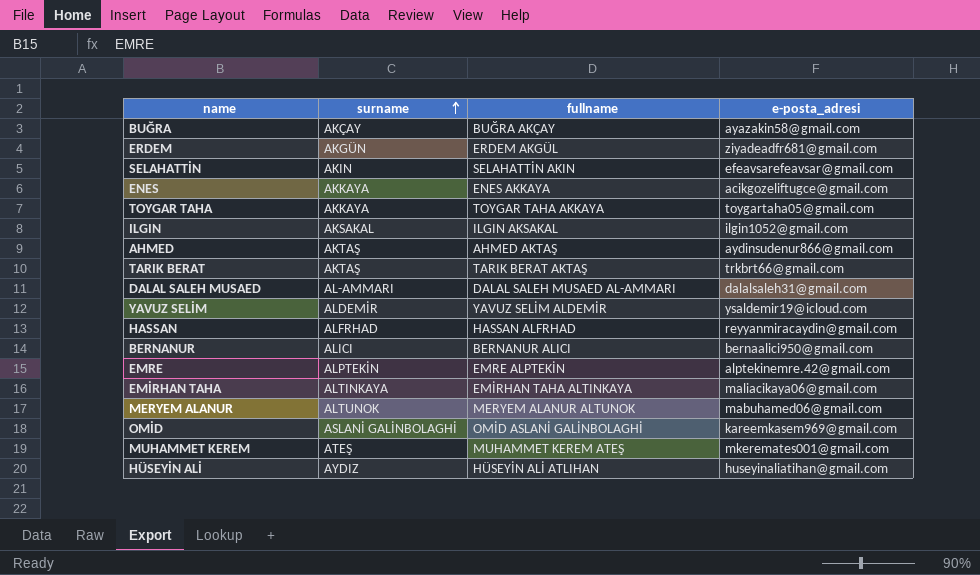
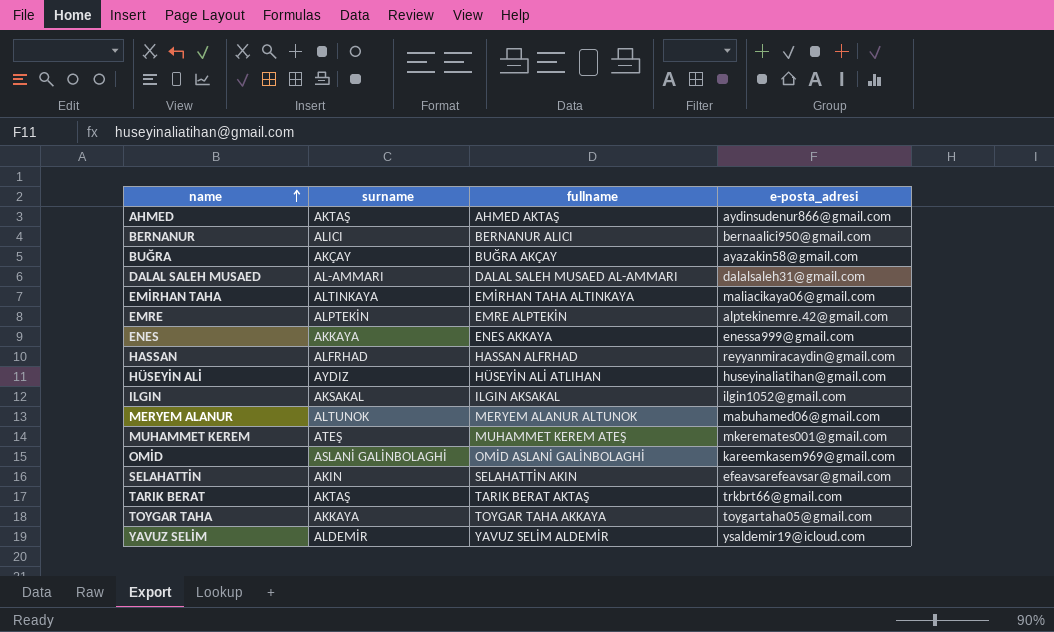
row order: surname ascending -> name ascending
row ERDEM: AKGÜN | ERDEM AKGÜL | ziyadeadfr681@gmail.com -> none
ENES | e-posta_adresi: acikgozeliftugce@gmail.com -> enessa999@gmail.com

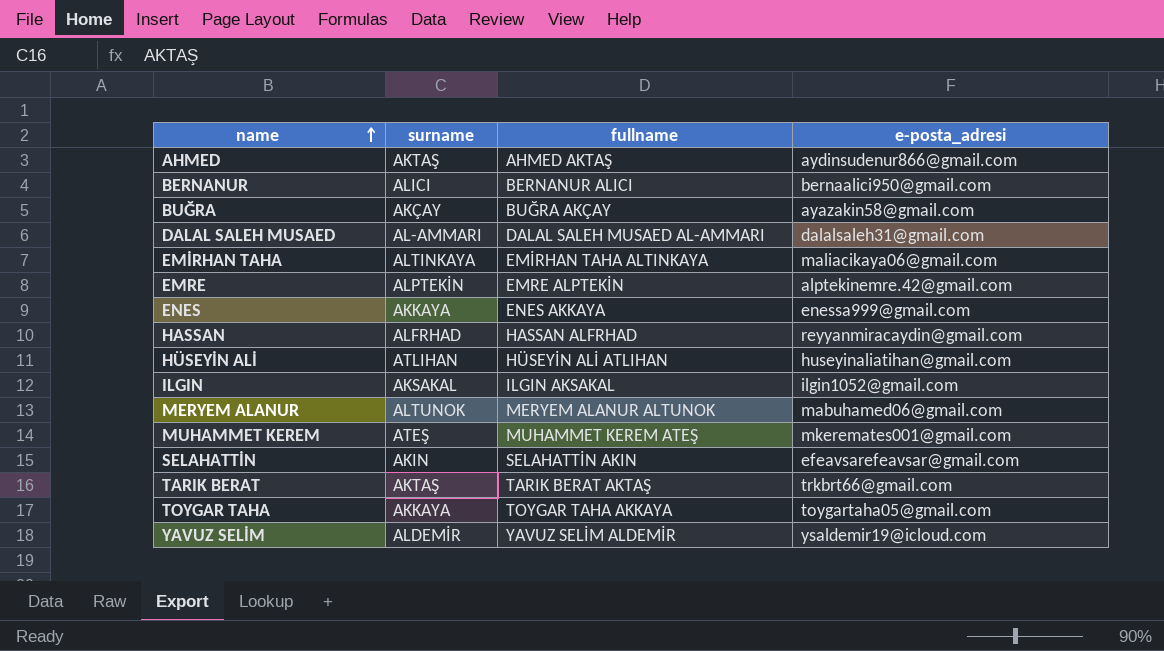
row OMİD: ASLANİ GALİNBOLAGHİ | OMİD ASLANİ GALİNBOLAGHİ | kareemkasem969@gmail.com -> none
HÜSEYİN ALİ | surname: AYDIZ -> ATLIHAN

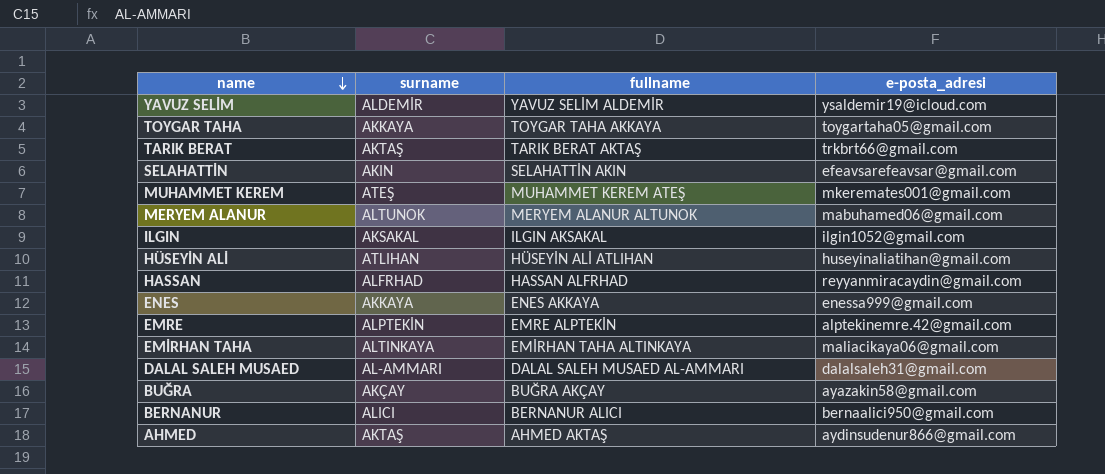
row order: name ascending -> name descending

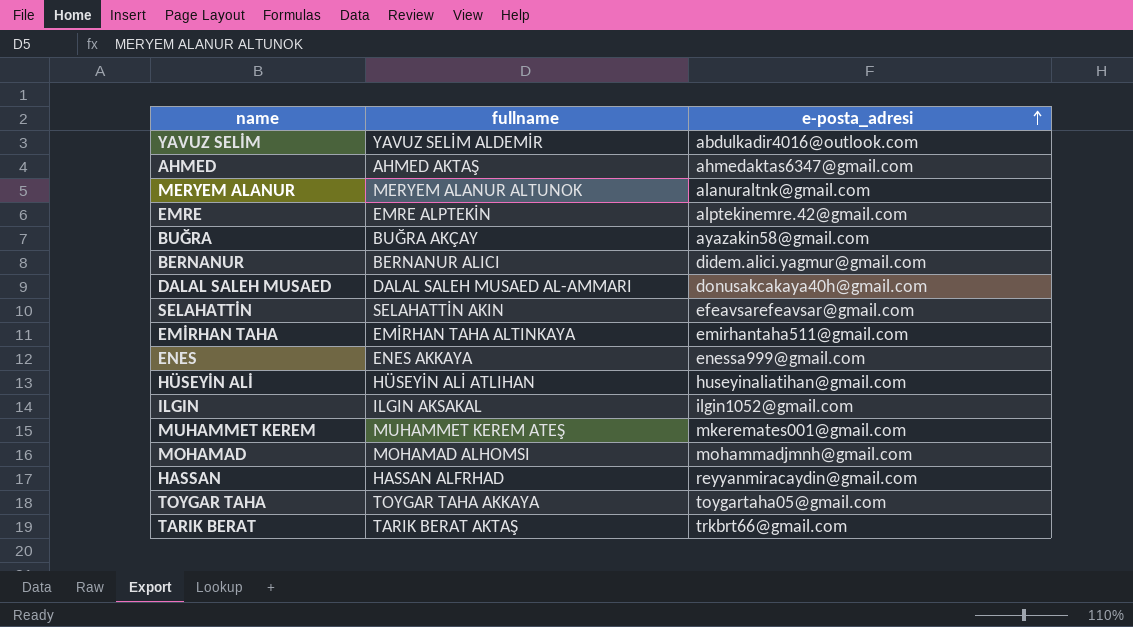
row order: name descending -> e-posta_adresi ascending
column surname | position: 2 -> none
YAVUZ SELİM | e-posta_adresi: ysaldemir19@icloud.com -> abdulkadir4016@outlook.com
AHMED | e-posta_adresi: aydinsudenur866@gmail.com -> ahmedaktas6347@gmail.com
MERYEM ALANUR | e-posta_adresi: mabuhamed06@gmail.com -> alanuraltnk@gmail.com
BERNANUR | e-posta_adresi: bernaalici950@gmail.com -> didem.alici.yagmur@gmail.com
DALAL SALEH MUSAED | e-posta_adresi: dalalsaleh31@gmail.com -> donusakcakaya40h@gmail.com
EMİRHAN TAHA | e-posta_adresi: maliacikaya06@gmail.com -> emirhantaha511@gmail.com
row MOHAMAD: none -> MOHAMAD ALHOMSI | mohammadjmnh@gmail.com

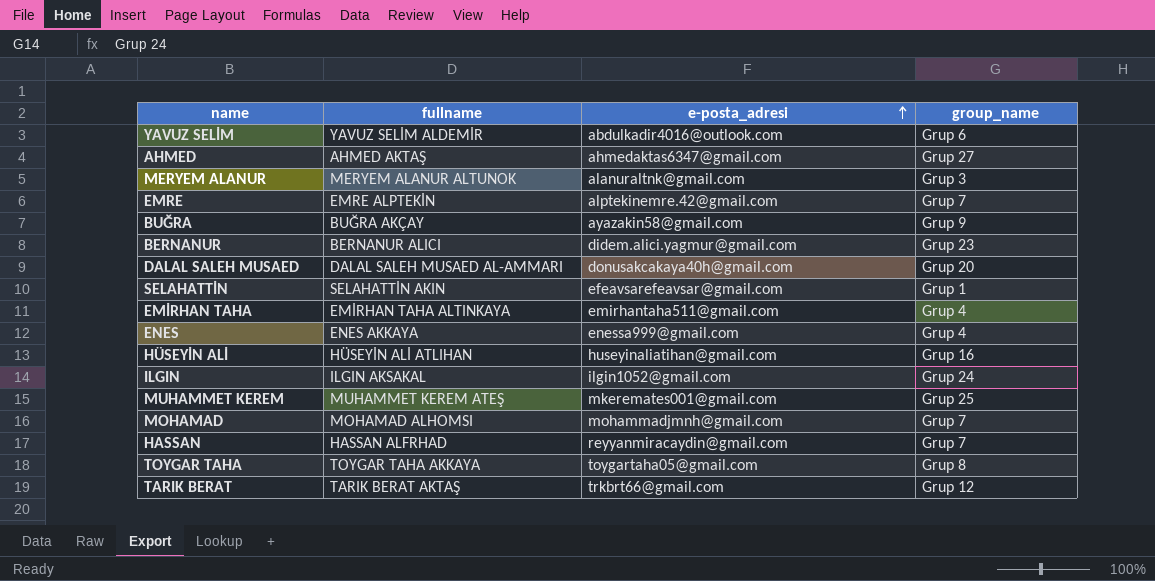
column group_name | position: none -> 4

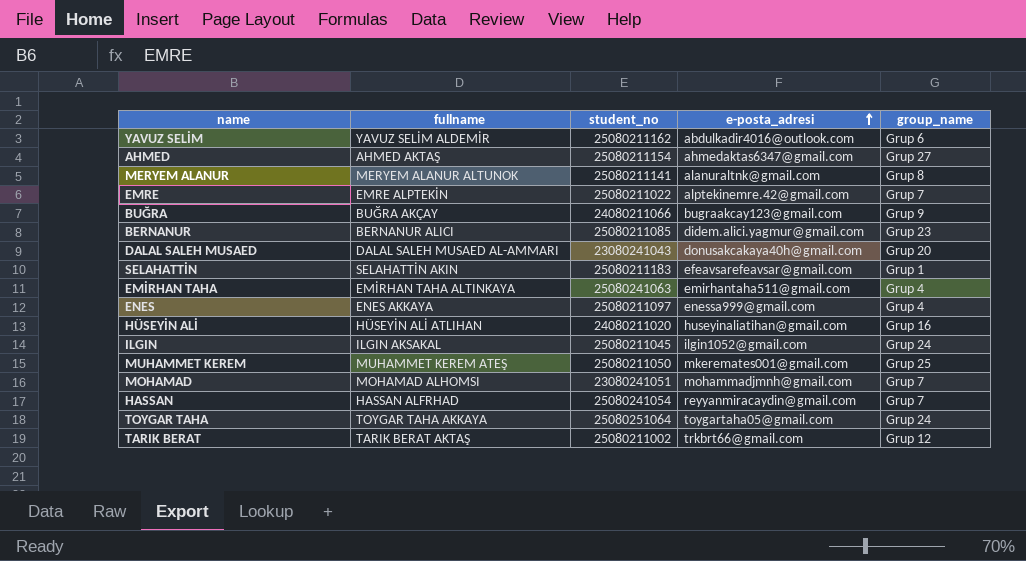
column student_no | position: none -> 3
MERYEM ALANUR | group_name: Grup 3 -> Grup 8
BUĞRA | e-posta_adresi: ayazakin58@gmail.com -> bugraakcay123@gmail.com
TOYGAR TAHA | group_name: Grup 8 -> Grup 24

